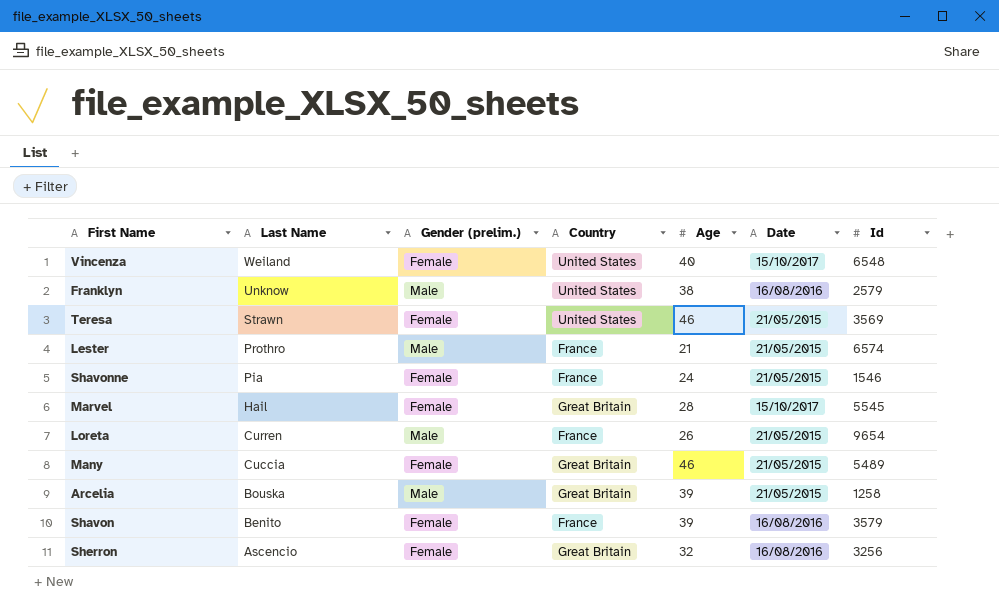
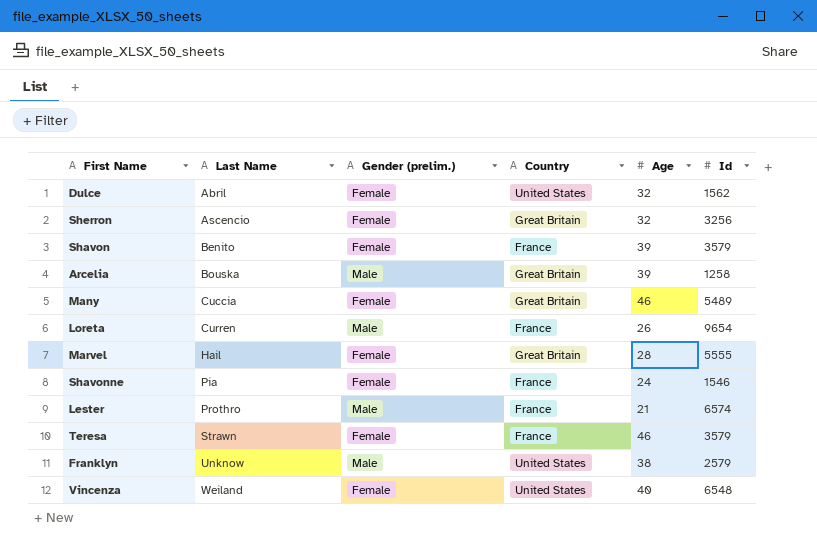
row order: Last Name descending -> Last Name ascending
column Date | position: 6 -> none
row Dulce: none -> Abril | Female | United States | 32 | 1562
Marvel | Id: 5545 -> 5555
Teresa | Country: United States -> France
Teresa | Id: 3569 -> 3579

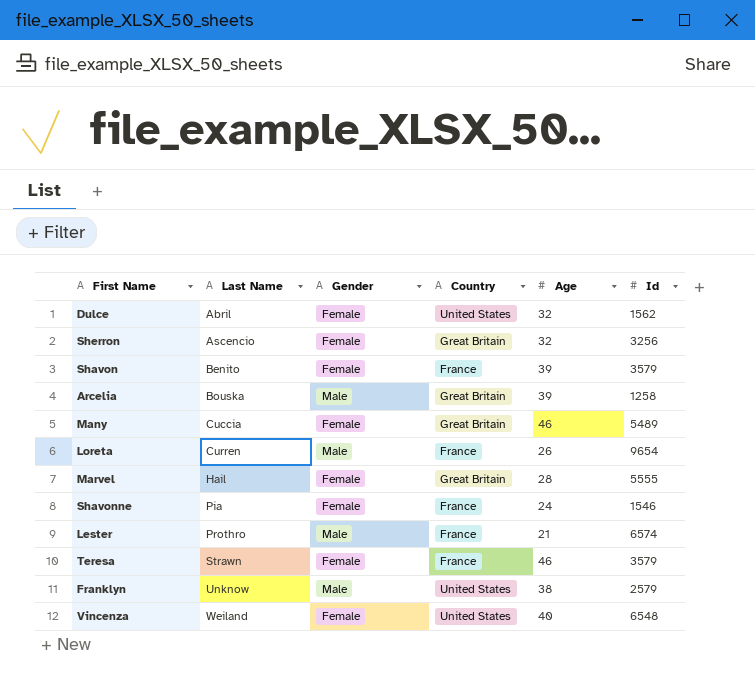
column name: Gender (prelim.) -> Gender

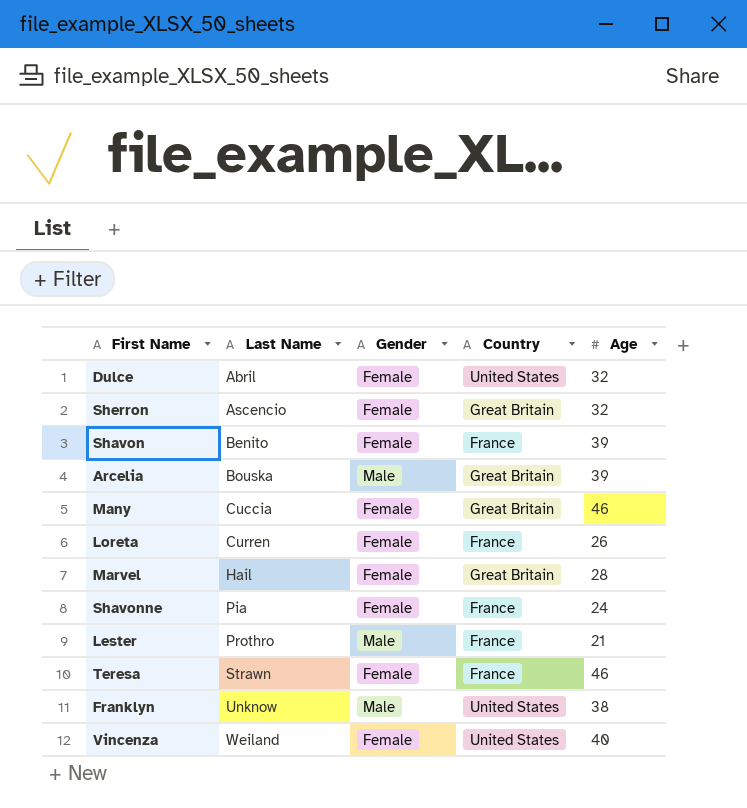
column Id | position: 6 -> none
Loreta | Gender: Male -> Female

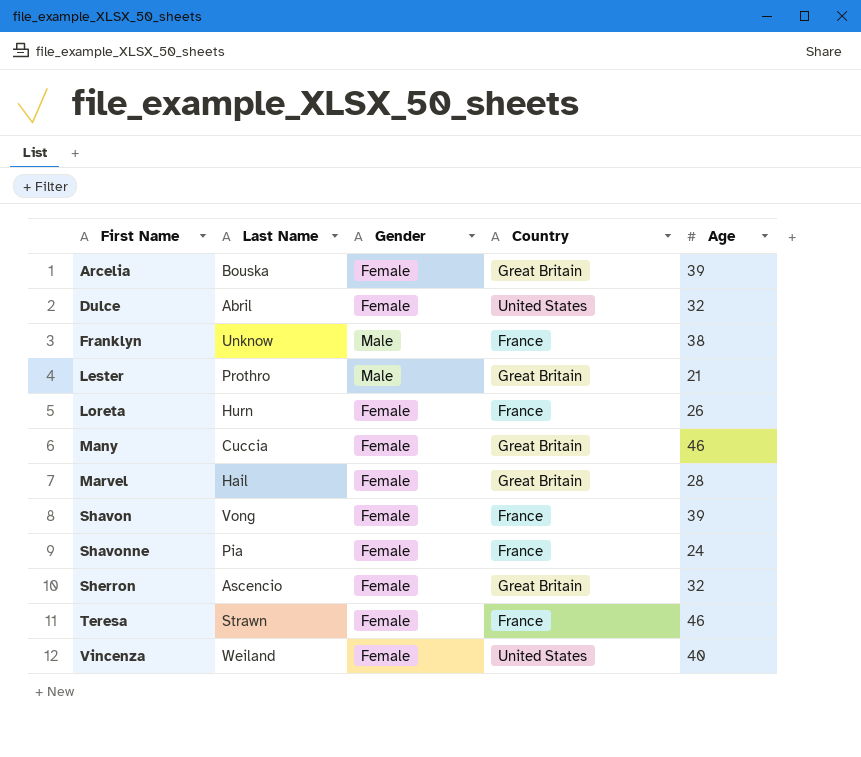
row order: Last Name ascending -> First Name ascending
Arcelia | Gender: Male -> Female
Franklyn | Country: United States -> France
Lester | Country: France -> Great Britain
Loreta | Last Name: Curren -> Hurn
Shavon | Last Name: Benito -> Vong

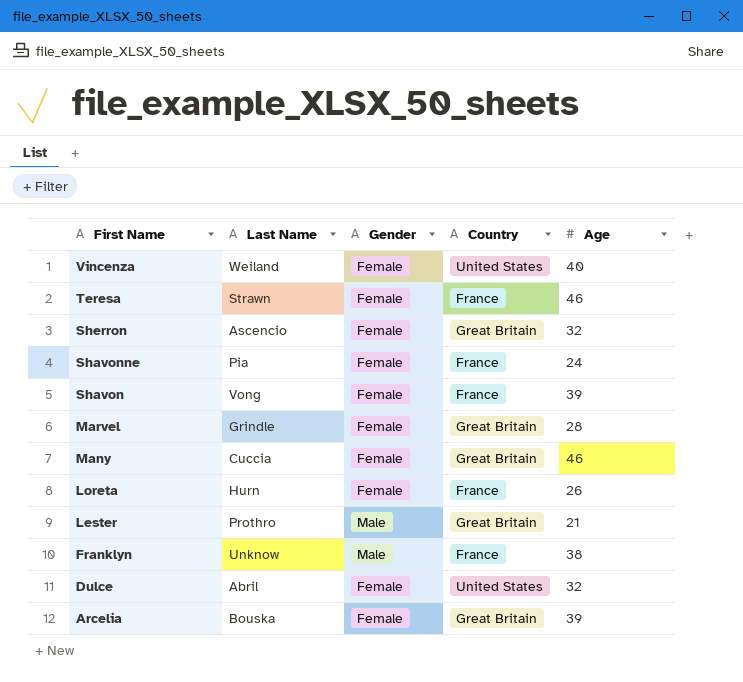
row order: First Name ascending -> First Name descending
Marvel | Last Name: Hail -> Grindle

